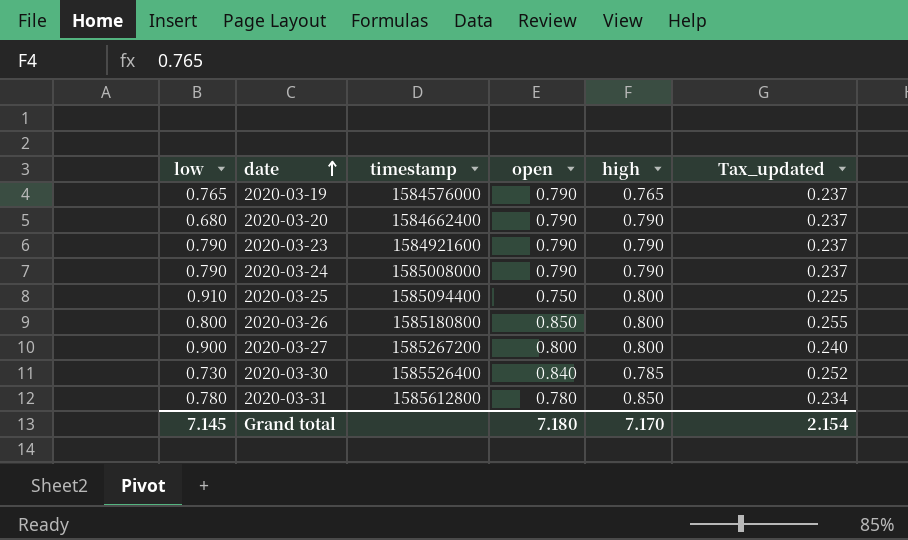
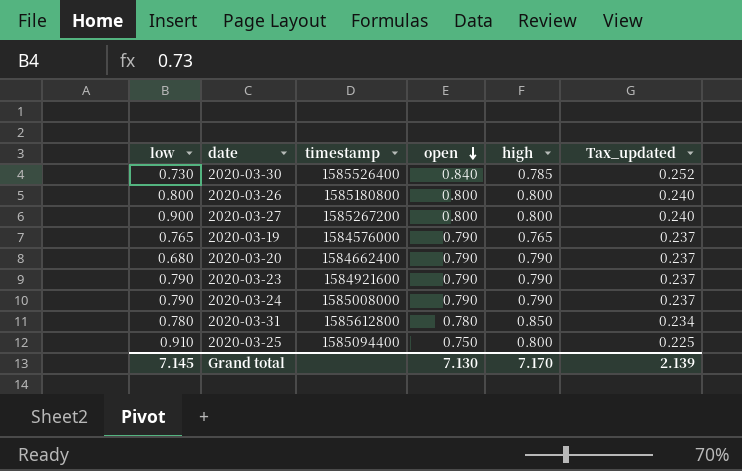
row order: date ascending -> open descending
2020-03-26 | open: 0.850 -> 0.800
2020-03-26 | Tax_updated: 0.255 -> 0.240
Grand total | open: 7.180 -> 7.130
Grand total | Tax_updated: 2.154 -> 2.139

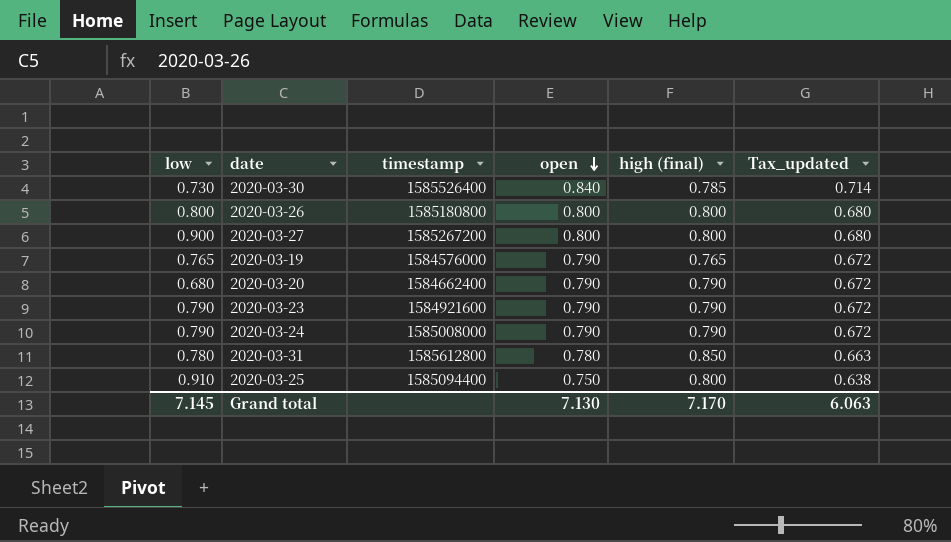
column name: high -> high (final)
column Tax_updated | formula: [open] * 0.3 -> [open] * 0.85
Grand total | Tax_updated: 2.139 -> 6.063

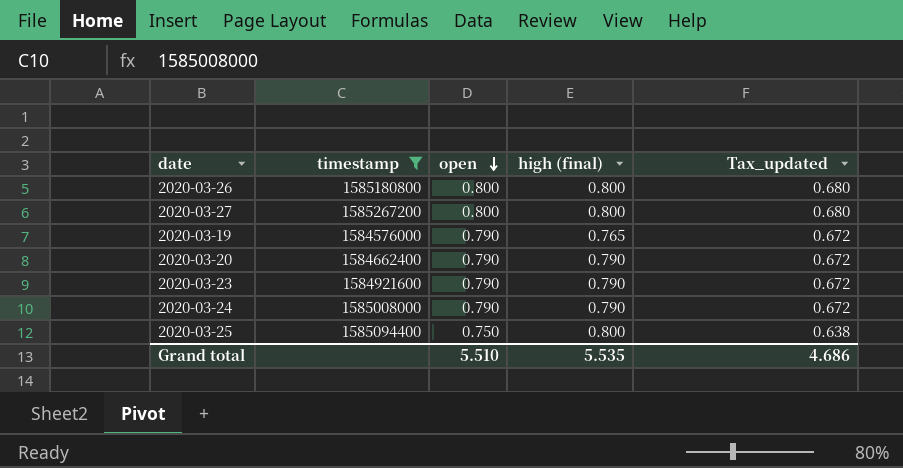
filter: none -> timestamp <= 1585267200
column low | position: 1 -> none
Grand total | open: 7.130 -> 5.510
Grand total | high (final): 7.170 -> 5.535
Grand total | Tax_updated: 6.063 -> 4.686

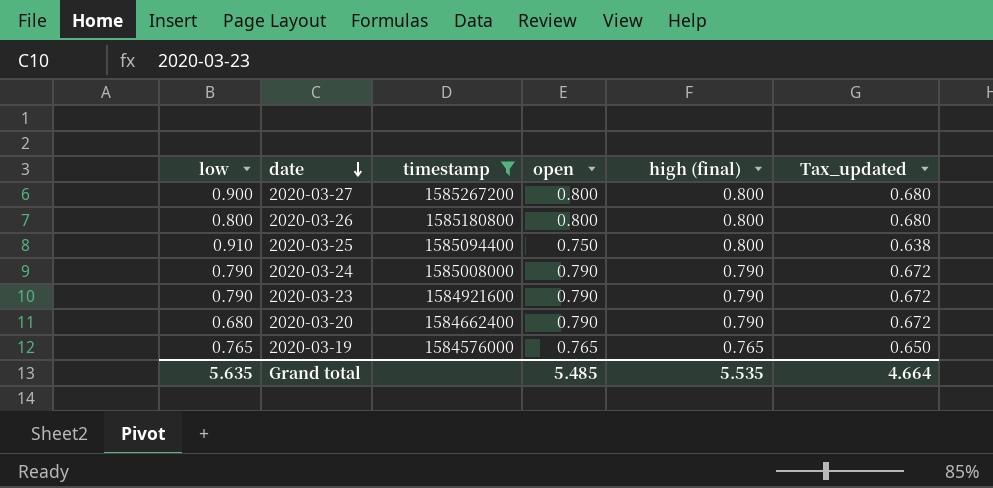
row order: open descending -> date descending
column low | position: none -> 1
2020-03-19 | open: 0.790 -> 0.765
2020-03-19 | Tax_updated: 0.672 -> 0.650
Grand total | open: 5.510 -> 5.485
Grand total | Tax_updated: 4.686 -> 4.664

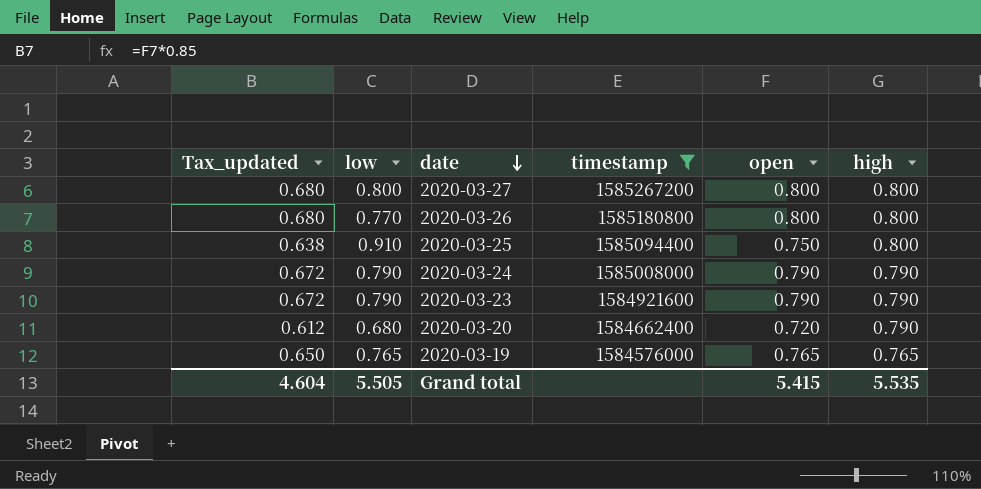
column Tax_updated | position: 6 -> 1
column name: high (final) -> high
2020-03-27 | low: 0.900 -> 0.800
2020-03-26 | low: 0.800 -> 0.770
2020-03-20 | Tax_updated: 0.672 -> 0.612
2020-03-20 | open: 0.790 -> 0.720
Grand total | Tax_updated: 4.664 -> 4.604
Grand total | low: 5.635 -> 5.505
Grand total | open: 5.485 -> 5.415

